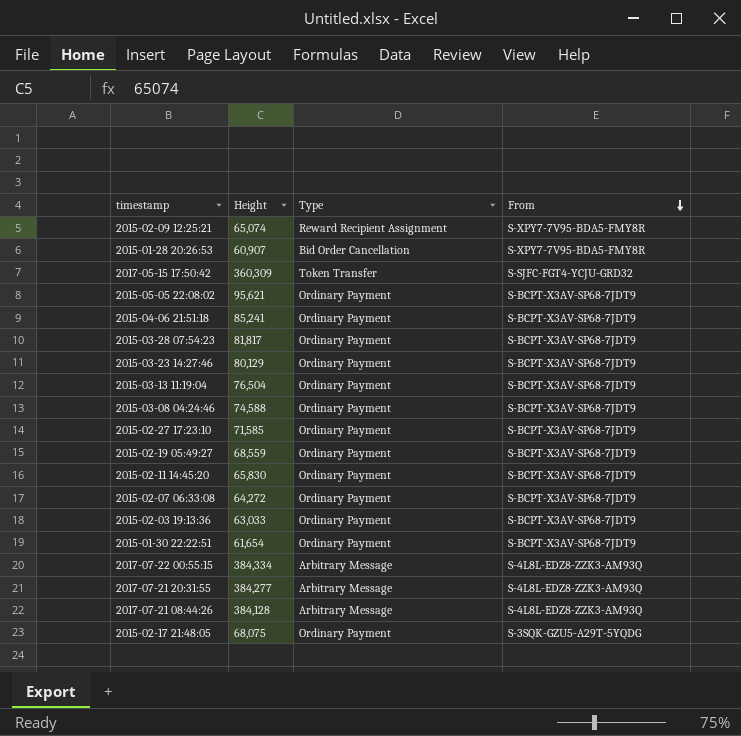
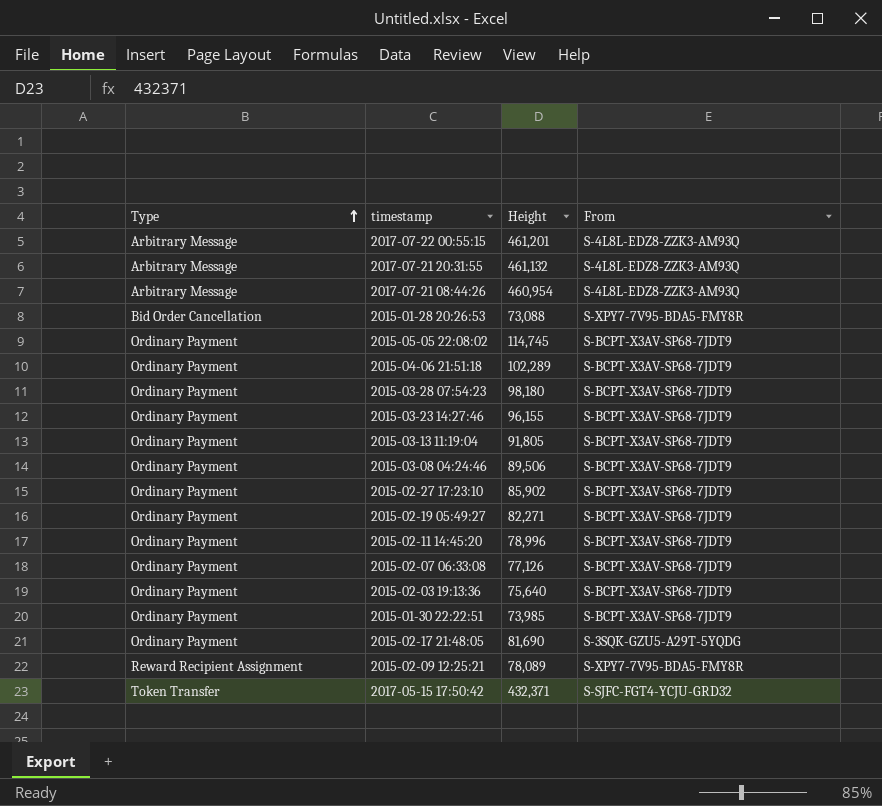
row order: From descending -> Type ascending
column Type | position: 3 -> 1
2017-07-22 00:55:15 | Height: 384,334 -> 461,201
2017-07-21 20:31:55 | Height: 384,277 -> 461,132
2017-07-21 08:44:26 | Height: 384,128 -> 460,954
2015-01-28 20:26:53 | Height: 60,907 -> 73,088
2015-05-05 22:08:02 | Height: 95,621 -> 114,745
2015-04-06 21:51:18 | Height: 85,241 -> 102,289
2015-03-28 07:54:23 | Height: 81,817 -> 98,180
2015-03-23 14:27:46 | Height: 80,129 -> 96,155
2015-03-13 11:19:04 | Height: 76,504 -> 91,805
2015-03-08 04:24:46 | Height: 74,588 -> 89,506
2015-02-27 17:23:10 | Height: 71,585 -> 85,902
2015-02-19 05:49:27 | Height: 68,559 -> 82,271
2015-02-11 14:45:20 | Height: 65,830 -> 78,996
2015-02-07 06:33:08 | Height: 64,272 -> 77,126
2015-02-03 19:13:36 | Height: 63,033 -> 75,640
2015-01-30 22:22:51 | Height: 61,654 -> 73,985
2015-02-17 21:48:05 | Height: 68,075 -> 81,690
2015-02-09 12:25:21 | Height: 65,074 -> 78,089
2017-05-15 17:50:42 | Height: 360,309 -> 432,371

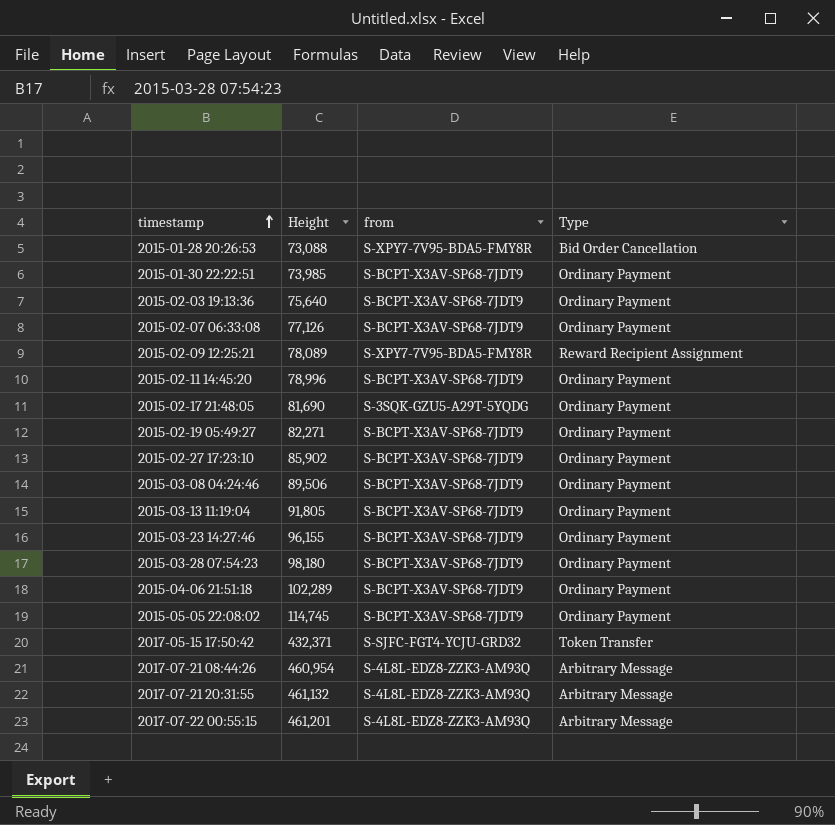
row order: Type ascending -> timestamp ascending
column name: From -> from
column Type | position: 1 -> 4

